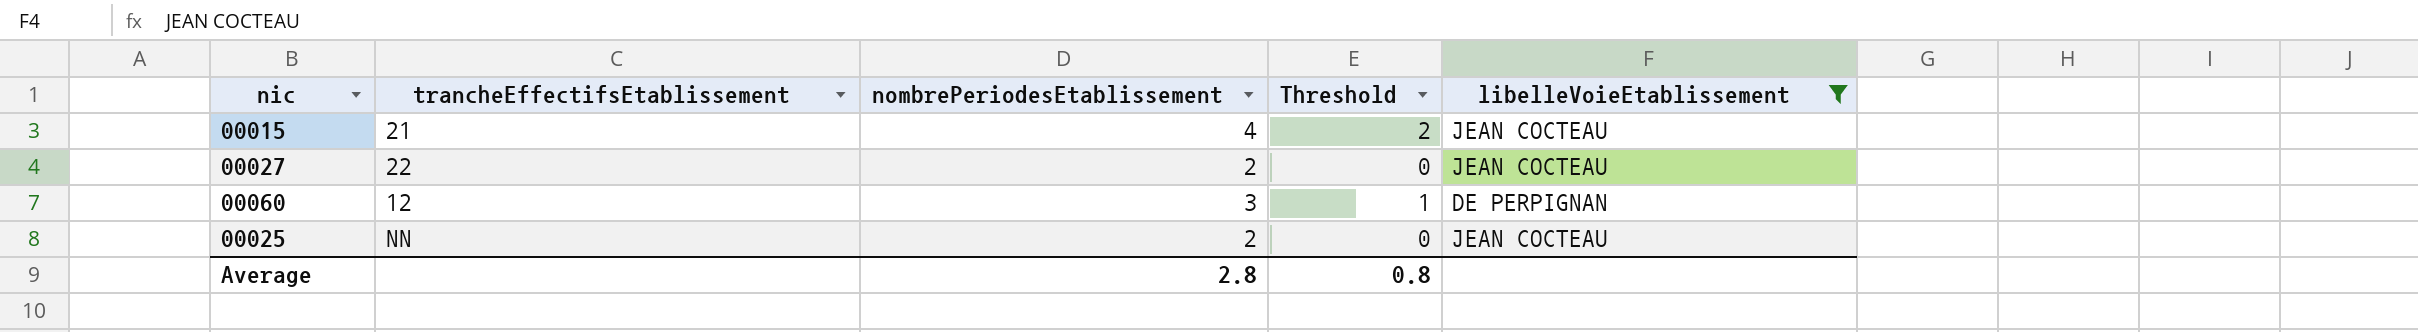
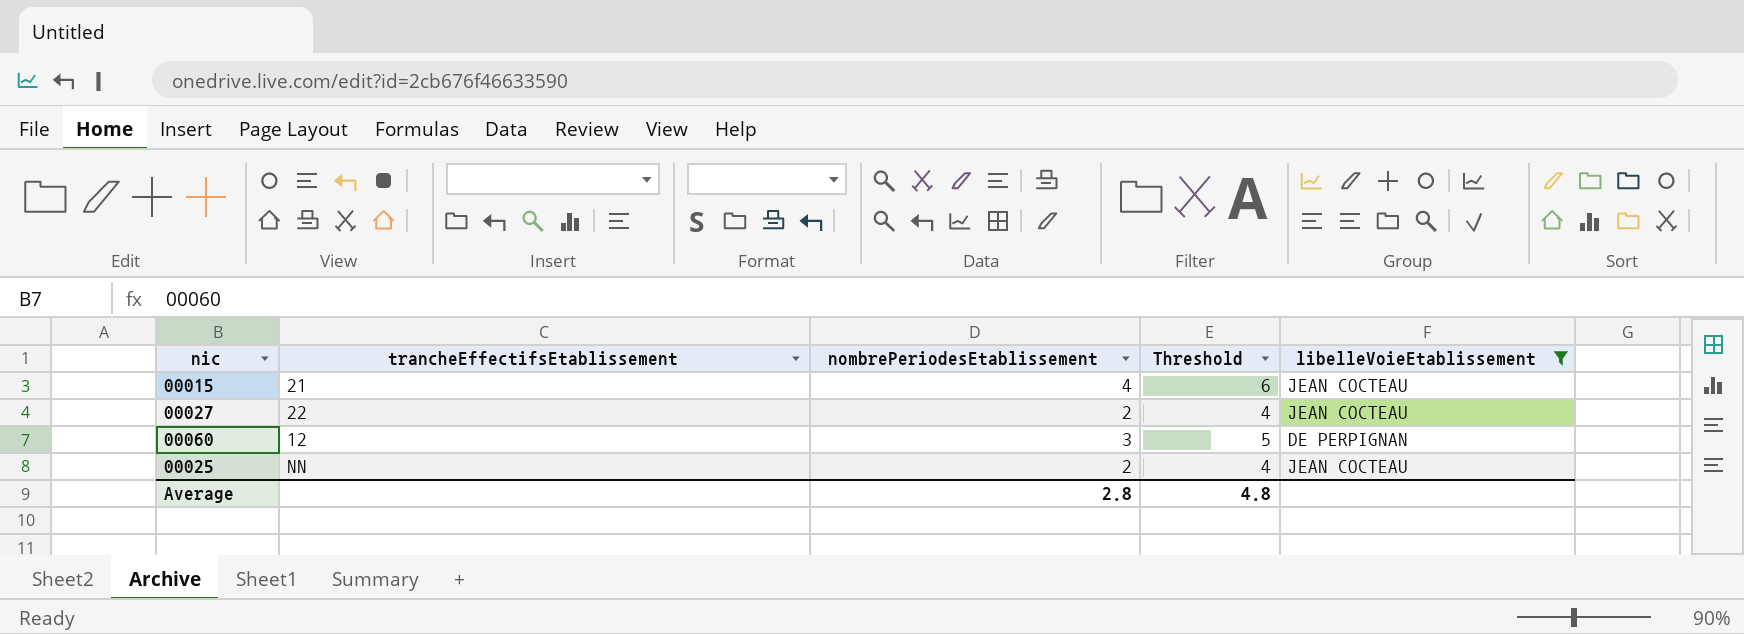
column Threshold | formula: [nombrePeriodesEtablissement] - 2 -> [nombrePeriodesEtablissement] + 2
Average | Threshold: 0.8 -> 4.8

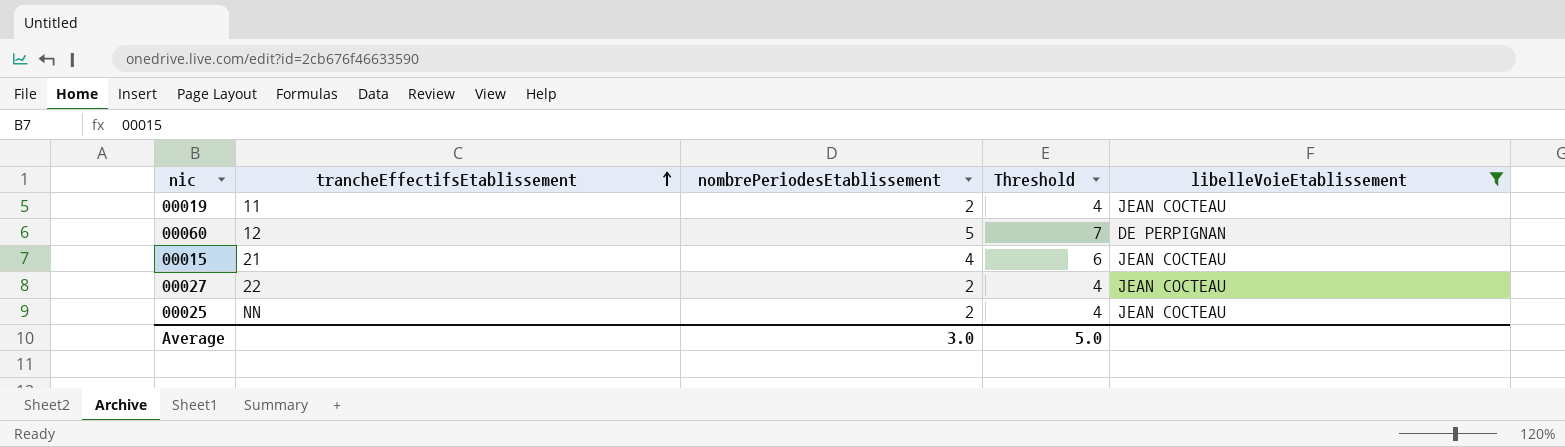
row order: none -> trancheEffectifsEtablissement ascending
row 00019: none -> 11 | 2 | 4 | JEAN COCTEAU
00060 | nombrePeriodesEtablissement: 3 -> 5
00060 | Threshold: 5 -> 7
Average | nombrePeriodesEtablissement: 2.8 -> 3.0
Average | Threshold: 4.8 -> 5.0

